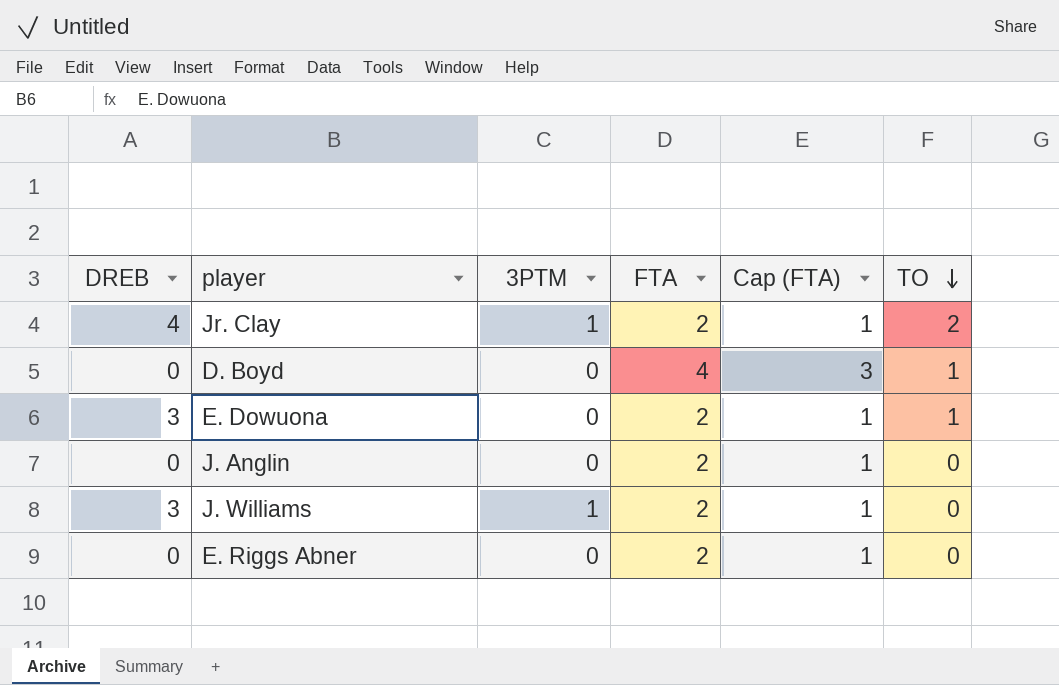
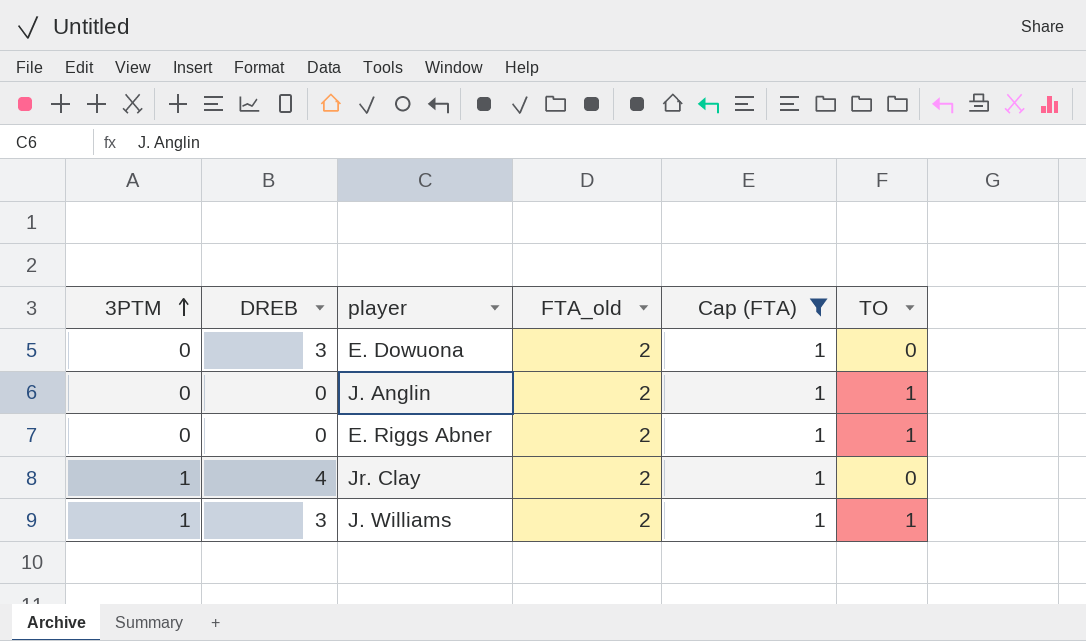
filter: none -> Cap (FTA) = 1
row order: TO descending -> 3PTM ascending
column 3PTM | position: 3 -> 1
column name: FTA -> FTA_old
E. Dowuona | TO: 1 -> 0
J. Anglin | TO: 0 -> 1
E. Riggs Abner | TO: 0 -> 1
Jr. Clay | TO: 2 -> 0
J. Williams | TO: 0 -> 1

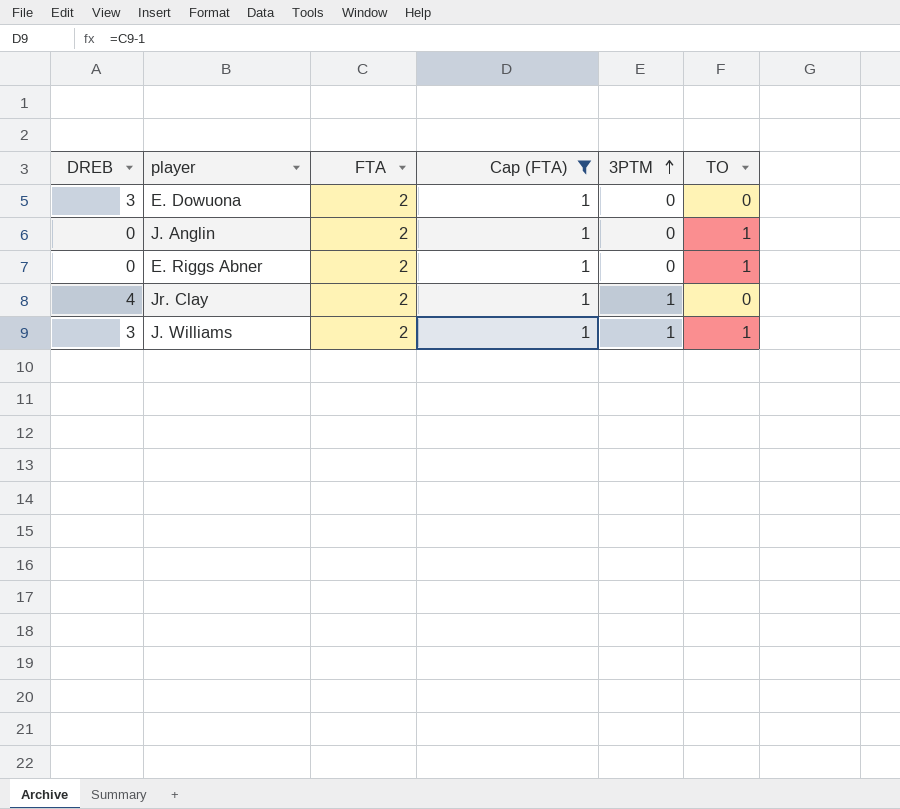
column name: FTA_old -> FTA
column 3PTM | position: 1 -> 5

